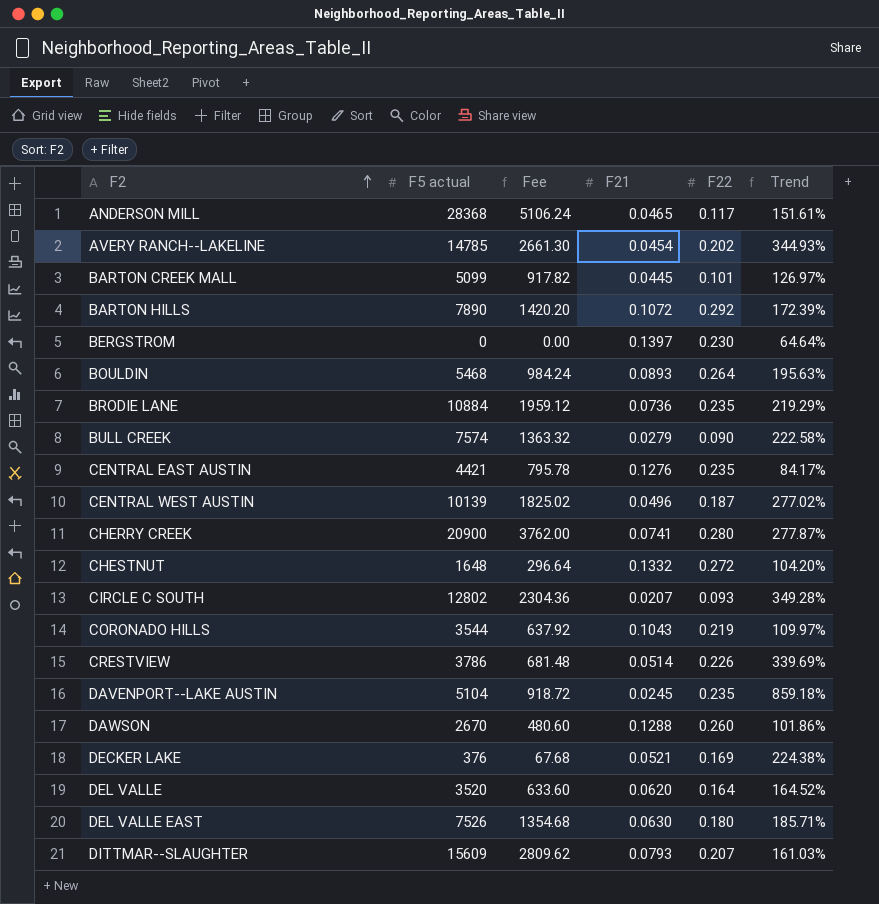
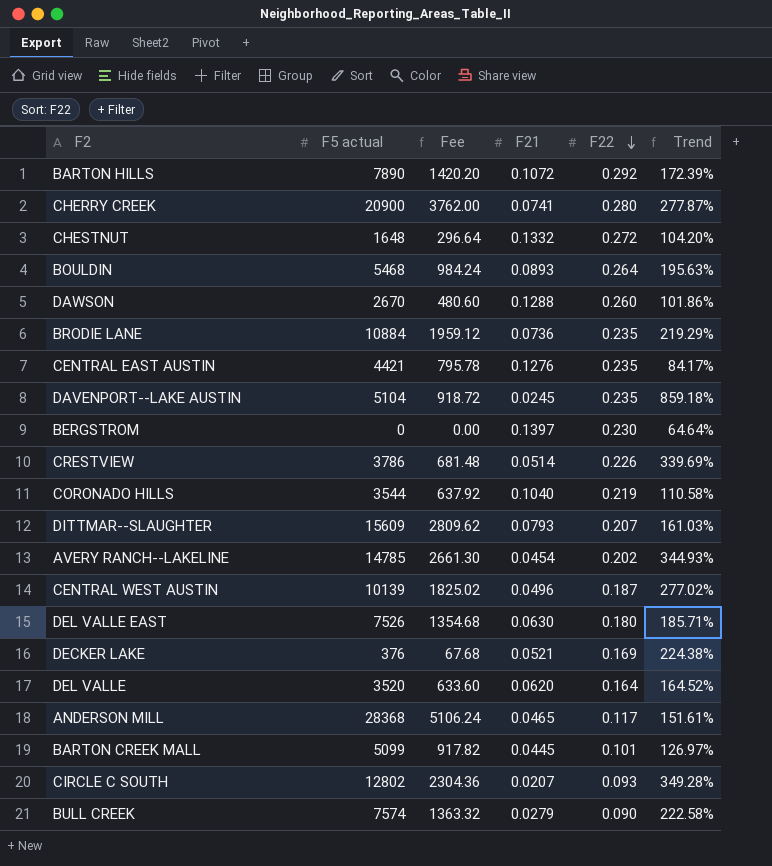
row order: F2 ascending -> F22 descending
CORONADO HILLS | F21: 0.1043 -> 0.1040
CORONADO HILLS | Trend: 109.97% -> 110.58%

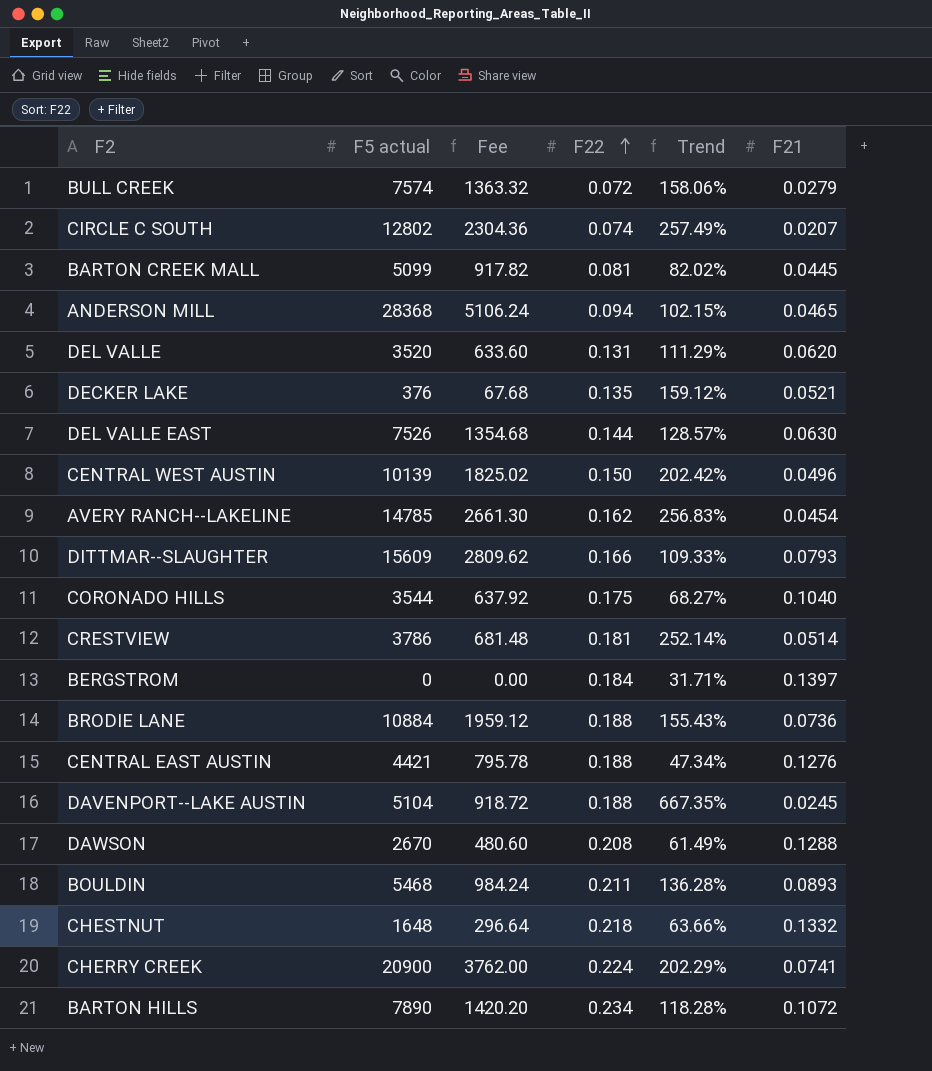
row order: F22 descending -> F22 ascending
column F21 | position: 4 -> 6
BULL CREEK | F22: 0.090 -> 0.072
BULL CREEK | Trend: 222.58% -> 158.06%
CIRCLE C SOUTH | F22: 0.093 -> 0.074
CIRCLE C SOUTH | Trend: 349.28% -> 257.49%
BARTON CREEK MALL | F22: 0.101 -> 0.081
BARTON CREEK MALL | Trend: 126.97% -> 82.02%
ANDERSON MILL | F22: 0.117 -> 0.094
ANDERSON MILL | Trend: 151.61% -> 102.15%
DEL VALLE | F22: 0.164 -> 0.131
DEL VALLE | Trend: 164.52% -> 111.29%
DECKER LAKE | F22: 0.169 -> 0.135
DECKER LAKE | Trend: 224.38% -> 159.12%
DEL VALLE EAST | F22: 0.180 -> 0.144
DEL VALLE EAST | Trend: 185.71% -> 128.57%
CENTRAL WEST AUSTIN | F22: 0.187 -> 0.150
CENTRAL WEST AUSTIN | Trend: 277.02% -> 202.42%
AVERY RANCH--LAKELINE | F22: 0.202 -> 0.162
AVERY RANCH--LAKELINE | Trend: 344.93% -> 256.83%
DITTMAR--SLAUGHTER | F22: 0.207 -> 0.166
DITTMAR--SLAUGHTER | Trend: 161.03% -> 109.33%
CORONADO HILLS | F22: 0.219 -> 0.175
CORONADO HILLS | Trend: 110.58% -> 68.27%
CRESTVIEW | F22: 0.226 -> 0.181
CRESTVIEW | Trend: 339.69% -> 252.14%
BERGSTROM | F22: 0.230 -> 0.184
BERGSTROM | Trend: 64.64% -> 31.71%
BRODIE LANE | F22: 0.235 -> 0.188
BRODIE LANE | Trend: 219.29% -> 155.43%
CENTRAL EAST AUSTIN | F22: 0.235 -> 0.188
CENTRAL EAST AUSTIN | Trend: 84.17% -> 47.34%
DAVENPORT--LAKE AUSTIN | F22: 0.235 -> 0.188
DAVENPORT--LAKE AUSTIN | Trend: 859.18% -> 667.35%
DAWSON | F22: 0.260 -> 0.208
DAWSON | Trend: 101.86% -> 61.49%
BOULDIN | F22: 0.264 -> 0.211
BOULDIN | Trend: 195.63% -> 136.28%
CHESTNUT | F22: 0.272 -> 0.218
CHESTNUT | Trend: 104.20% -> 63.66%
CHERRY CREEK | F22: 0.280 -> 0.224
CHERRY CREEK | Trend: 277.87% -> 202.29%
BARTON HILLS | F22: 0.292 -> 0.234
BARTON HILLS | Trend: 172.39% -> 118.28%

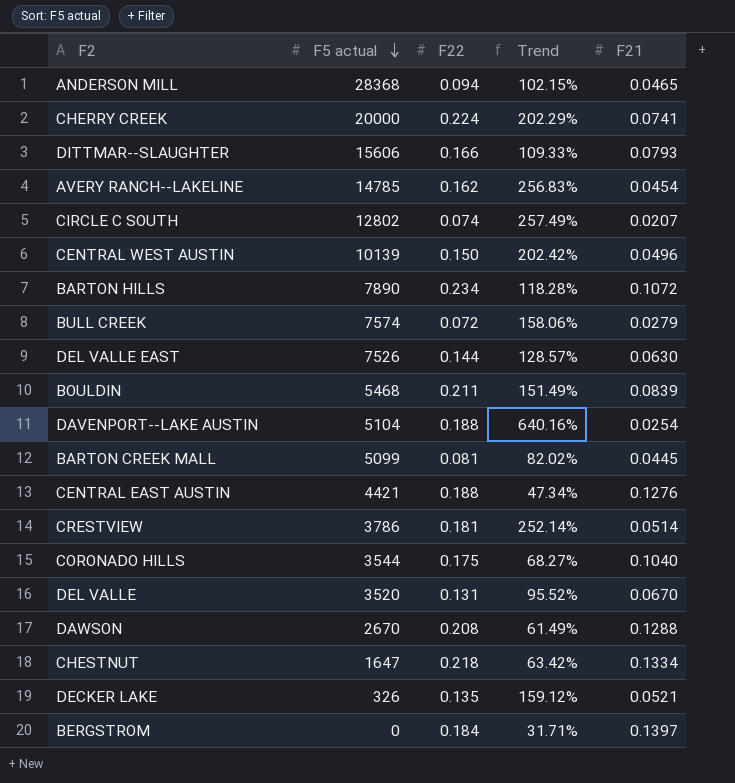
row order: F22 ascending -> F5 actual descending
column Fee | formula: [F5 actual] * 0.18 -> none
row BRODIE LANE: 10884 | 1959.12 | 0.188 | 155.43% | 0.0736 -> none
CHERRY CREEK | F5 actual: 20900 -> 20000
DITTMAR--SLAUGHTER | F5 actual: 15609 -> 15606
BOULDIN | Trend: 136.28% -> 151.49%
BOULDIN | F21: 0.0893 -> 0.0839
DAVENPORT--LAKE AUSTIN | Trend: 667.35% -> 640.16%
DAVENPORT--LAKE AUSTIN | F21: 0.0245 -> 0.0254
DEL VALLE | Trend: 111.29% -> 95.52%
DEL VALLE | F21: 0.0620 -> 0.0670
CHESTNUT | F5 actual: 1648 -> 1647
CHESTNUT | Trend: 63.66% -> 63.42%
CHESTNUT | F21: 0.1332 -> 0.1334
DECKER LAKE | F5 actual: 376 -> 326

